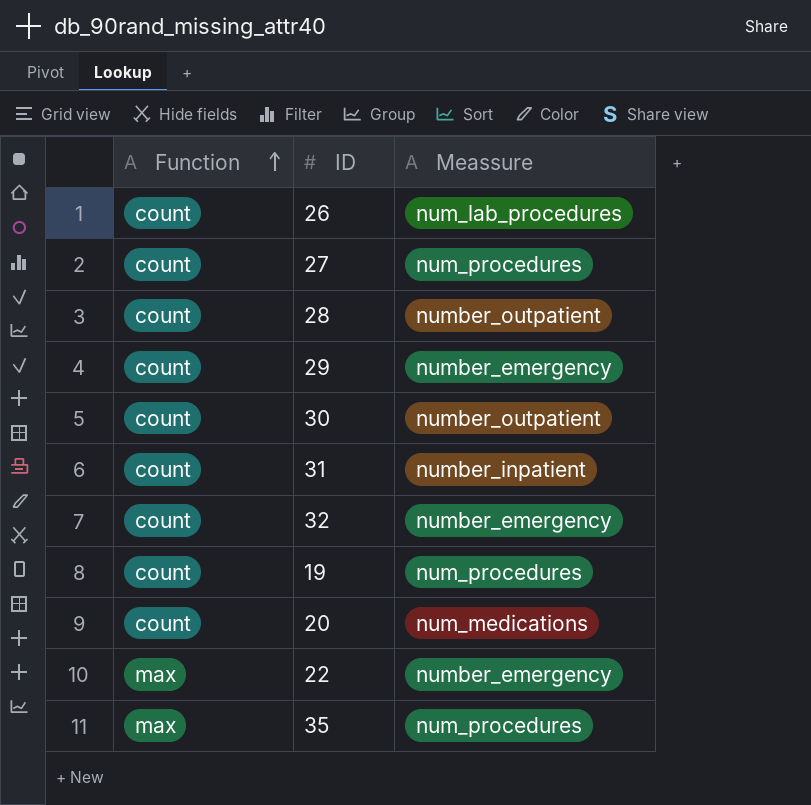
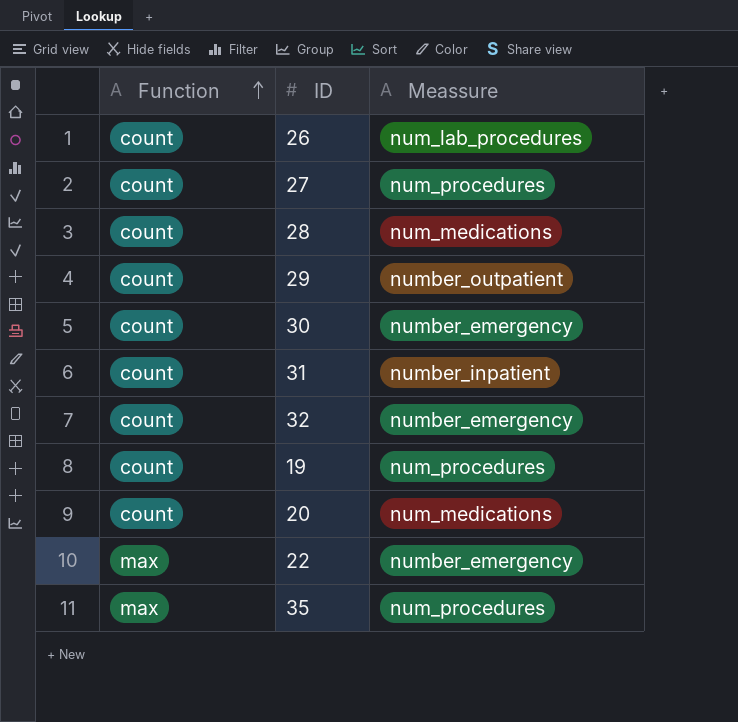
28 | Meassure: number_outpatient -> num_medications
29 | Meassure: number_emergency -> number_outpatient
30 | Meassure: number_outpatient -> number_emergency

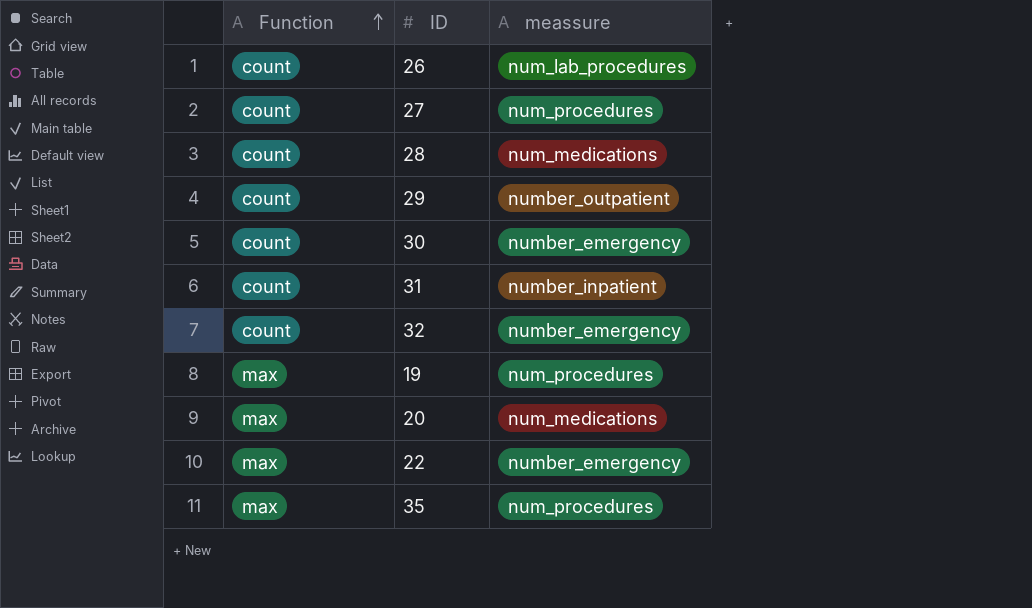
column name: Meassure -> meassure
19 | Function: count -> max
20 | Function: count -> max

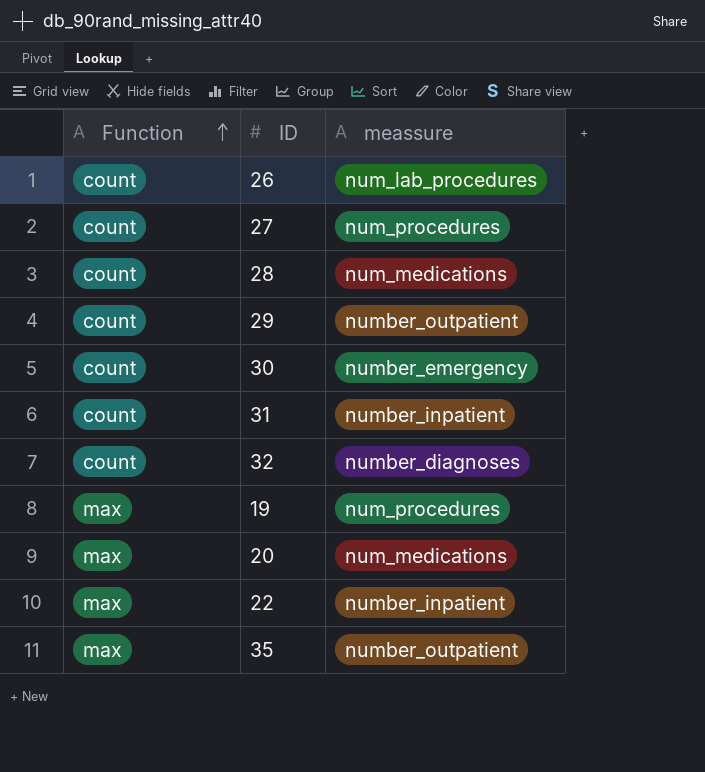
32 | meassure: number_emergency -> number_diagnoses
22 | meassure: number_emergency -> number_inpatient
35 | meassure: num_procedures -> number_outpatient

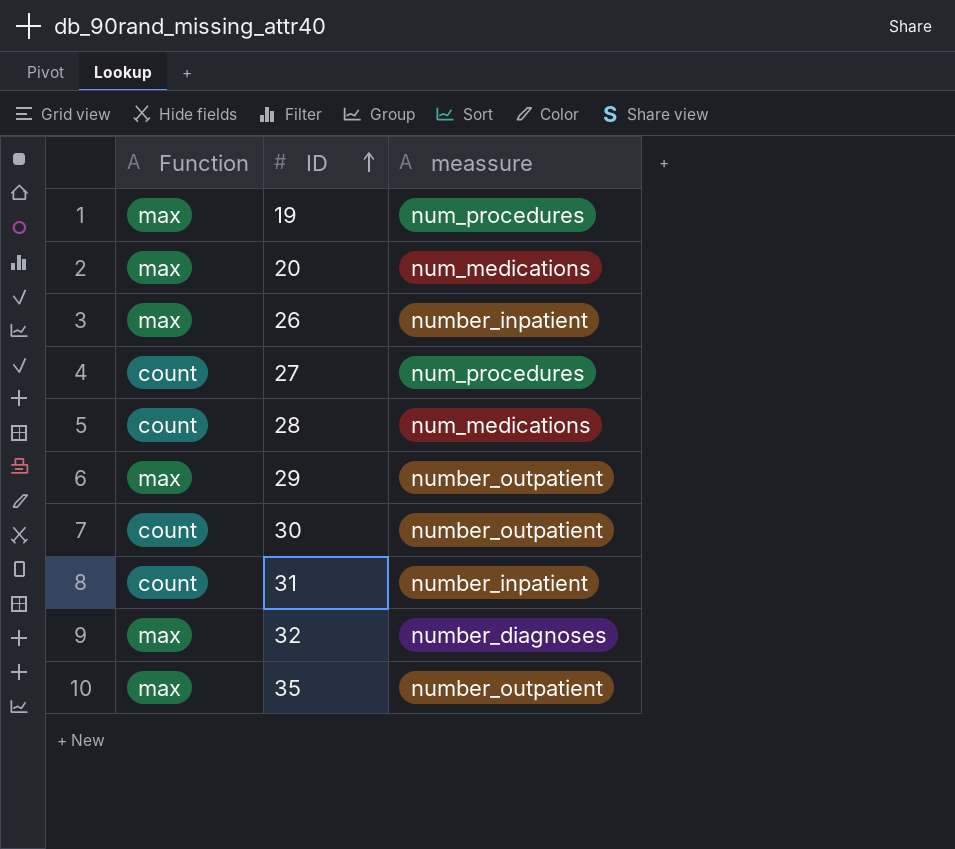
row order: Function ascending -> ID ascending
row 22: max | number_inpatient -> none
26 | Function: count -> max
26 | meassure: num_lab_procedures -> number_inpatient
29 | Function: count -> max
30 | meassure: number_emergency -> number_outpatient
32 | Function: count -> max

